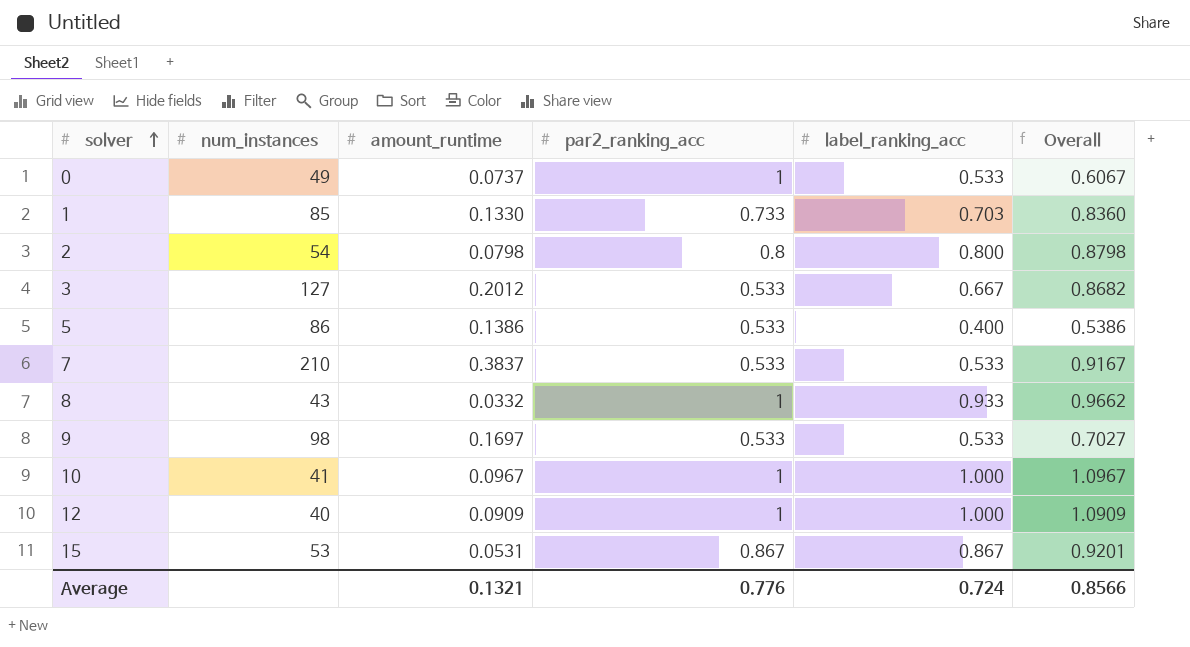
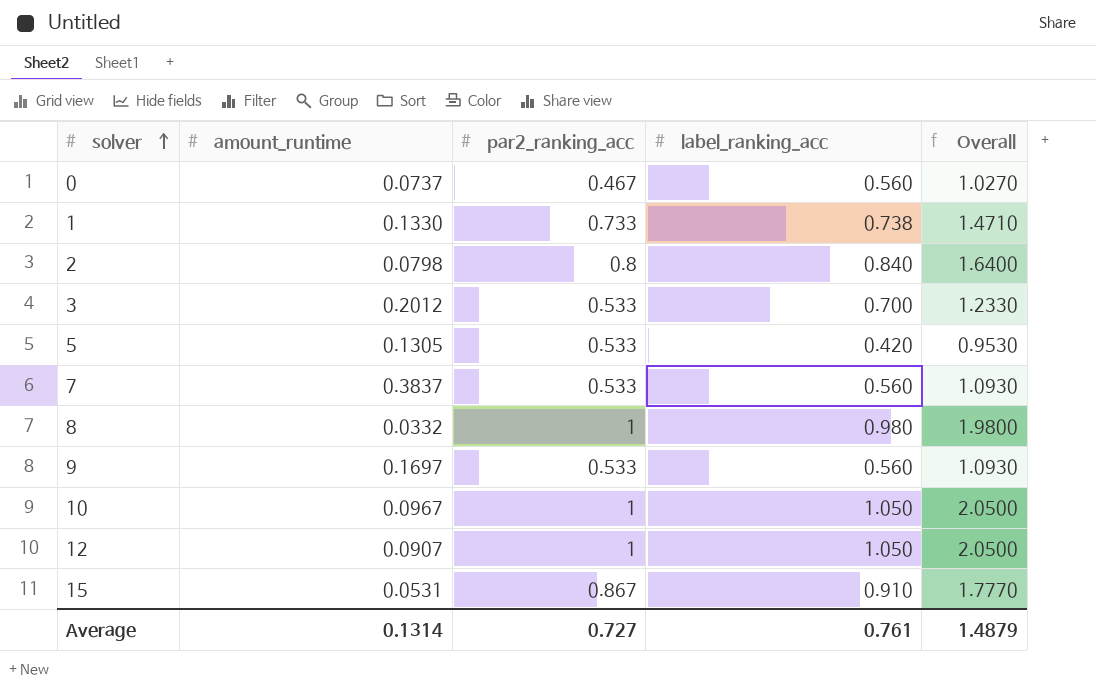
column num_instances | position: 2 -> none
column Overall | formula: [amount_runtime] + [label_ranking_acc] -> [par2_ranking_acc] + [label_ranking_acc]
0 | par2_ranking_acc: 1 -> 0.467
0 | label_ranking_acc: 0.533 -> 0.560
1 | label_ranking_acc: 0.703 -> 0.738
2 | label_ranking_acc: 0.800 -> 0.840
3 | label_ranking_acc: 0.667 -> 0.700
5 | amount_runtime: 0.1386 -> 0.1305
5 | label_ranking_acc: 0.400 -> 0.420
7 | label_ranking_acc: 0.533 -> 0.560
8 | label_ranking_acc: 0.933 -> 0.980
9 | label_ranking_acc: 0.533 -> 0.560
10 | label_ranking_acc: 1.000 -> 1.050
12 | amount_runtime: 0.0909 -> 0.0907
12 | label_ranking_acc: 1.000 -> 1.050
15 | label_ranking_acc: 0.867 -> 0.910
Average | amount_runtime: 0.1321 -> 0.1314
Average | par2_ranking_acc: 0.776 -> 0.727
Average | label_ranking_acc: 0.724 -> 0.761
Average | Overall: 0.8566 -> 1.4879

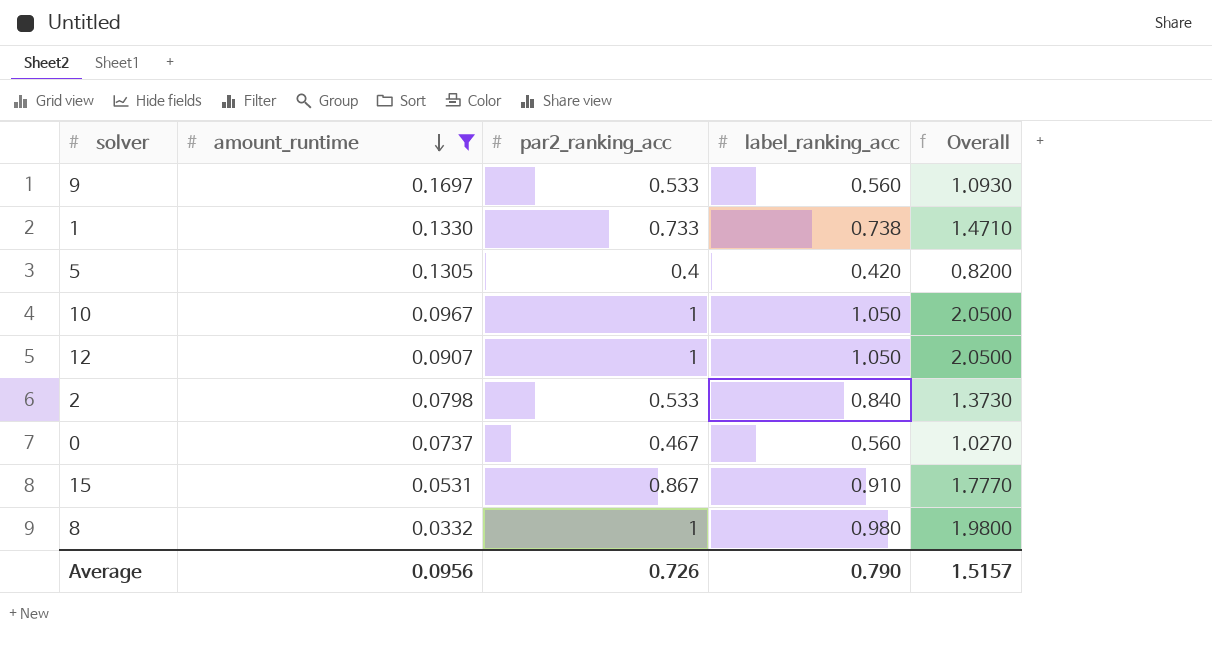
filter: none -> amount_runtime <= 0.1697
row order: solver ascending -> amount_runtime descending
5 | par2_ranking_acc: 0.533 -> 0.4
5 | Overall: 0.9530 -> 0.8200
2 | par2_ranking_acc: 0.8 -> 0.533
2 | Overall: 1.6400 -> 1.3730
Average | amount_runtime: 0.1314 -> 0.0956
Average | par2_ranking_acc: 0.727 -> 0.726
Average | label_ranking_acc: 0.761 -> 0.790
Average | Overall: 1.4879 -> 1.5157

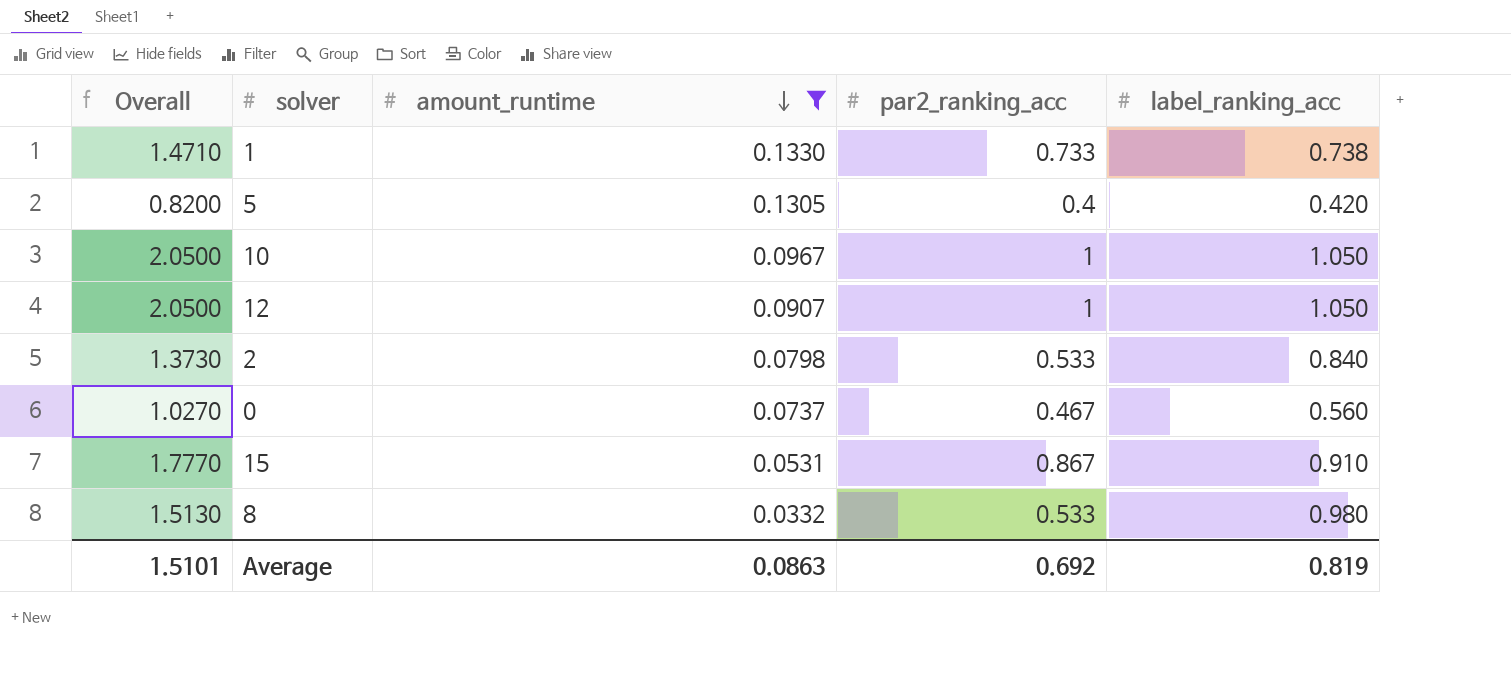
column Overall | position: 5 -> 1
row 9: 0.1697 | 0.533 | 0.560 | 1.0930 -> none
8 | Overall: 1.9800 -> 1.5130
8 | par2_ranking_acc: 1 -> 0.533
Average | Overall: 1.5157 -> 1.5101
Average | amount_runtime: 0.0956 -> 0.0863
Average | par2_ranking_acc: 0.726 -> 0.692
Average | label_ranking_acc: 0.790 -> 0.819

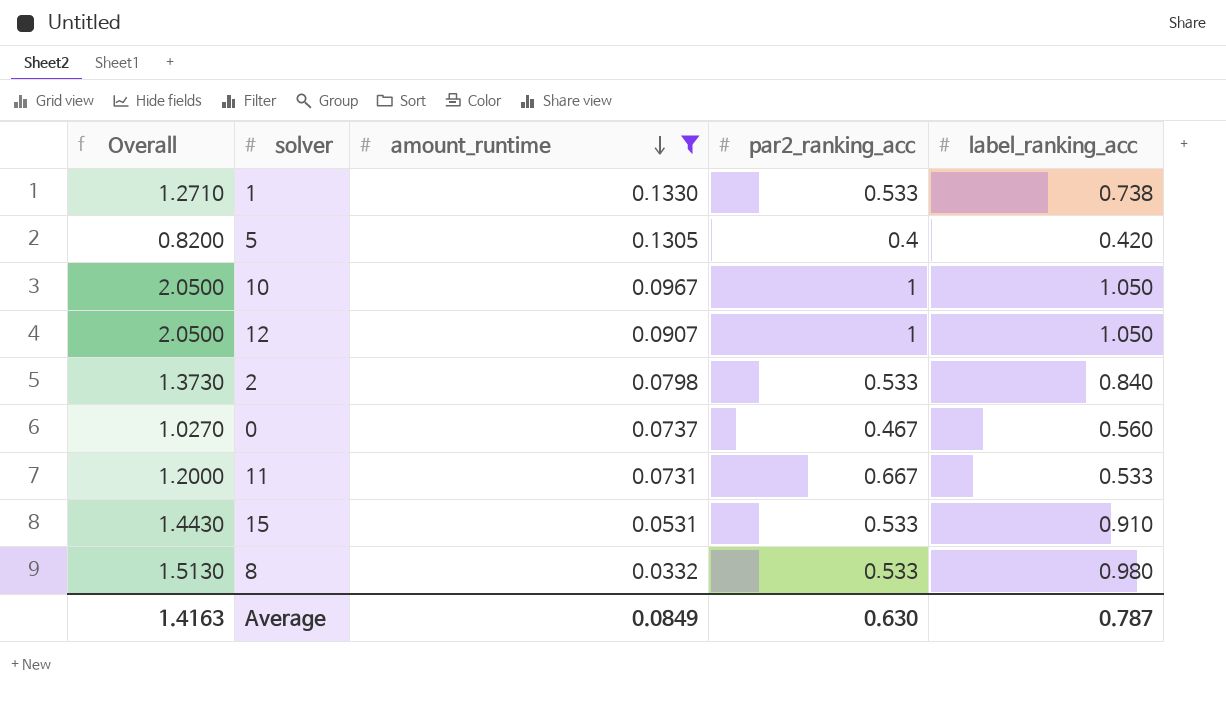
1 | Overall: 1.4710 -> 1.2710
1 | par2_ranking_acc: 0.733 -> 0.533
row 11: none -> 1.2000 | 0.0731 | 0.667 | 0.533
15 | Overall: 1.7770 -> 1.4430
15 | par2_ranking_acc: 0.867 -> 0.533
Average | Overall: 1.5101 -> 1.4163
Average | amount_runtime: 0.0863 -> 0.0849
Average | par2_ranking_acc: 0.692 -> 0.630
Average | label_ranking_acc: 0.819 -> 0.787

